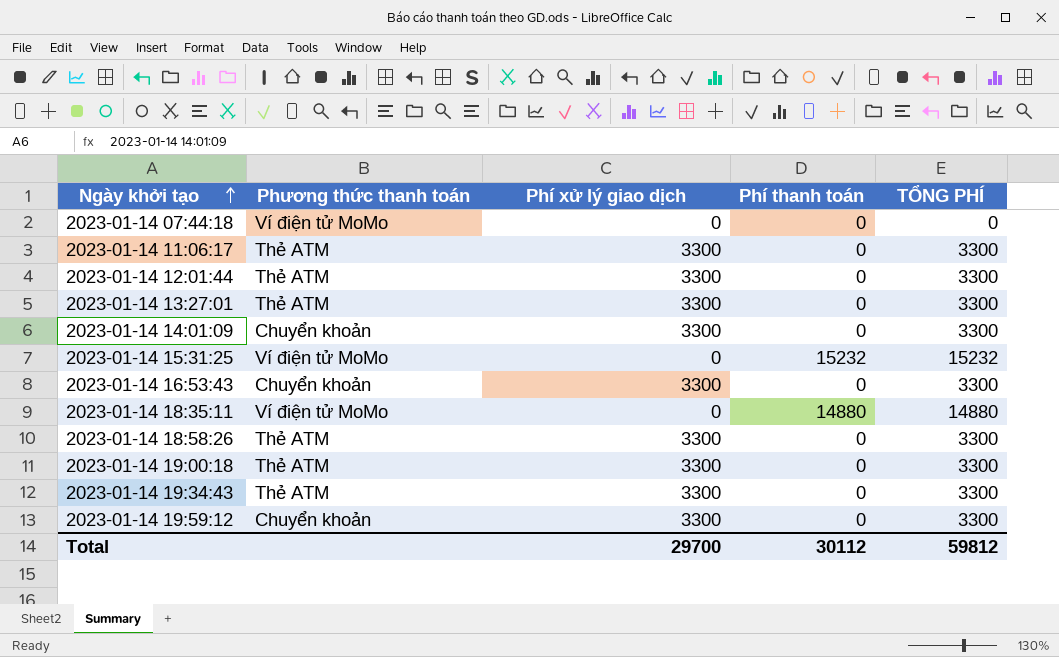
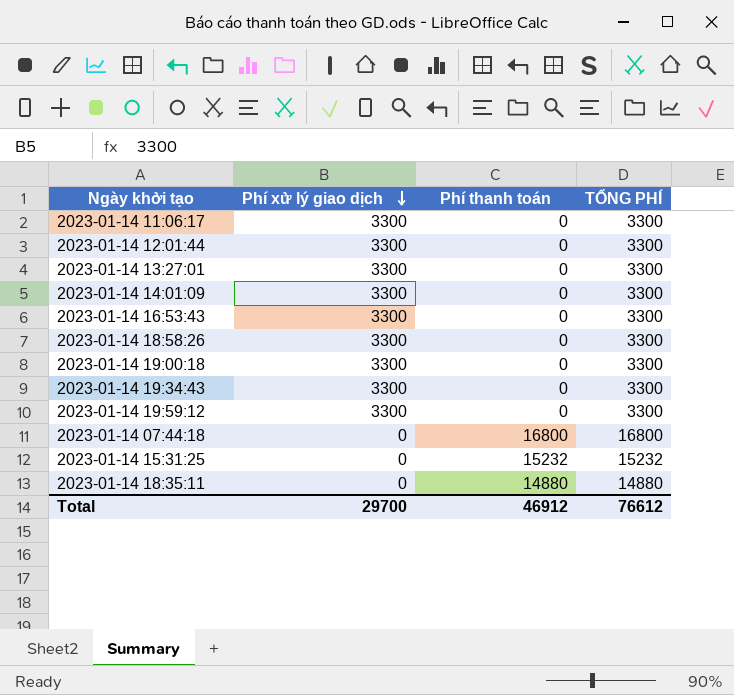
row order: Ngày khởi tạo ascending -> Phí xử lý giao dịch descending
column Phương thức thanh toán | position: 2 -> none
2023-01-14 07:44:18 | Phí thanh toán: 0 -> 16800
2023-01-14 07:44:18 | TỔNG PHÍ: 0 -> 16800
Total | Phí thanh toán: 30112 -> 46912
Total | TỔNG PHÍ: 59812 -> 76612

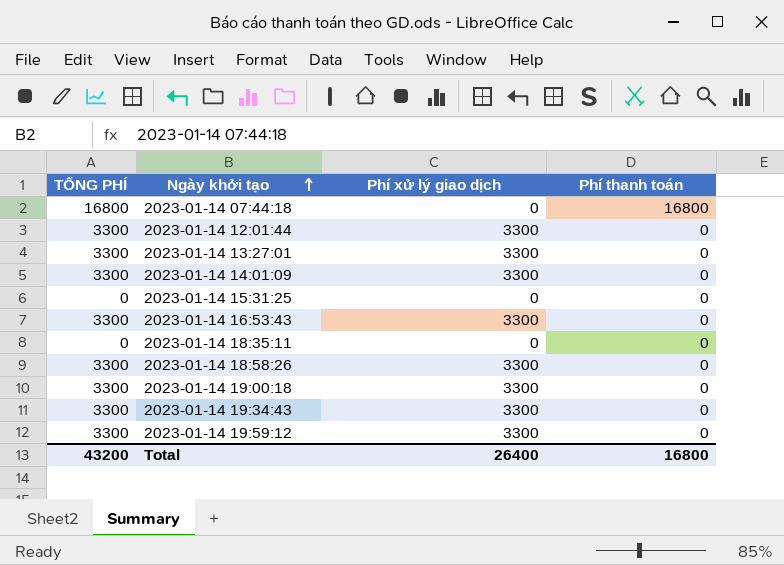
row order: Phí xử lý giao dịch descending -> Ngày khởi tạo ascending
column TỔNG PHÍ | position: 4 -> 1
row 2023-01-14 11:06:17: 3300 | 0 | 3300 -> none
2023-01-14 15:31:25 | TỔNG PHÍ: 15232 -> 0
2023-01-14 15:31:25 | Phí thanh toán: 15232 -> 0
2023-01-14 18:35:11 | TỔNG PHÍ: 14880 -> 0
2023-01-14 18:35:11 | Phí thanh toán: 14880 -> 0
Total | TỔNG PHÍ: 76612 -> 43200
Total | Phí xử lý giao dịch: 29700 -> 26400
Total | Phí thanh toán: 46912 -> 16800

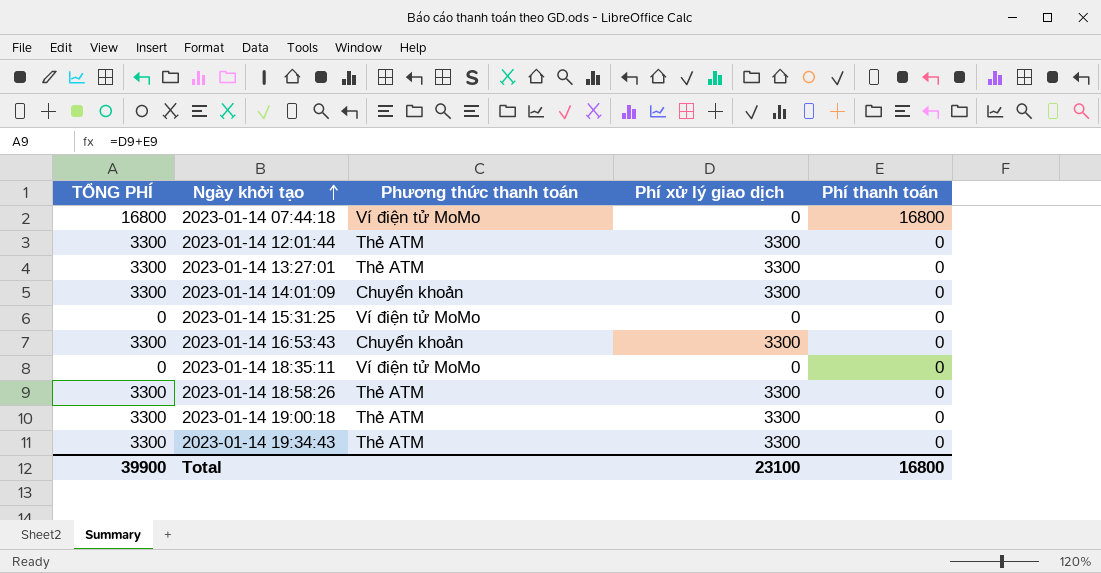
column Phương thức thanh toán | position: none -> 3
row 2023-01-14 19:59:12: 3300 | 3300 | 0 -> none
Total | TỔNG PHÍ: 43200 -> 39900
Total | Phí xử lý giao dịch: 26400 -> 23100

